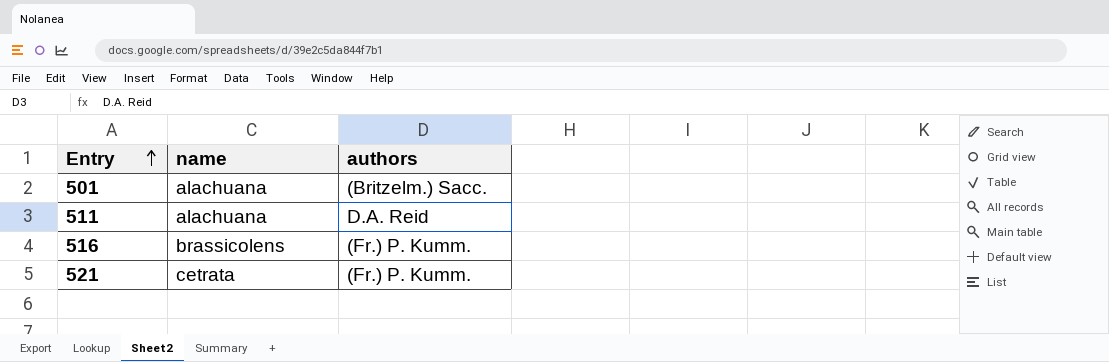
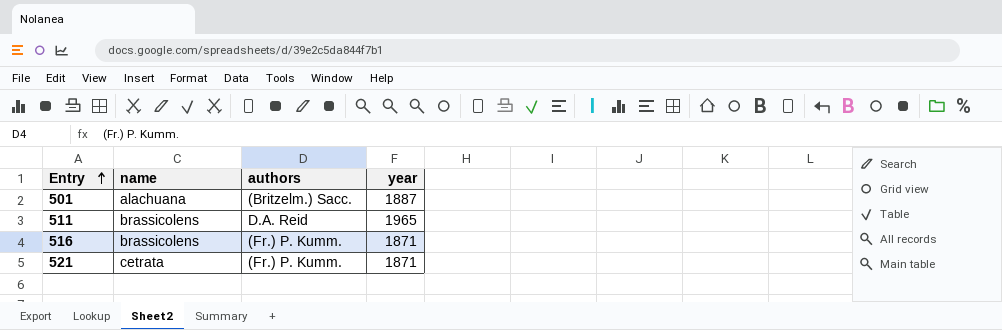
column year | position: none -> 4
511 | name: alachuana -> brassicolens

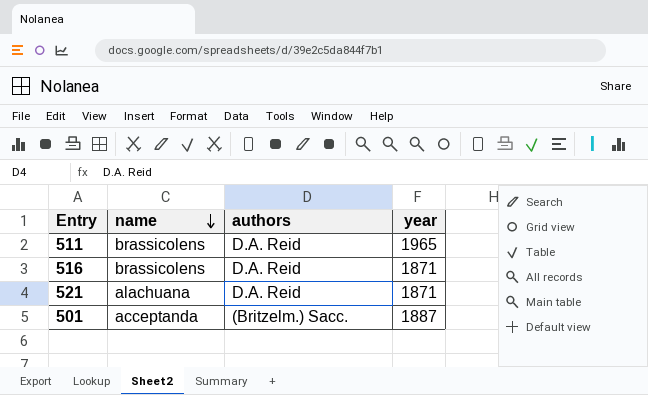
row order: Entry ascending -> name descending
516 | authors: (Fr.) P. Kumm. -> D.A. Reid
521 | name: cetrata -> alachuana
521 | authors: (Fr.) P. Kumm. -> D.A. Reid
501 | name: alachuana -> acceptanda

